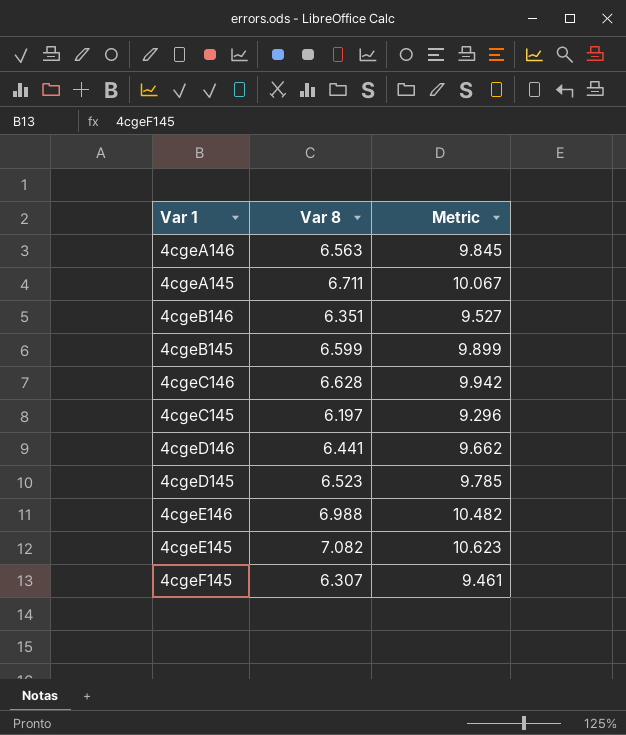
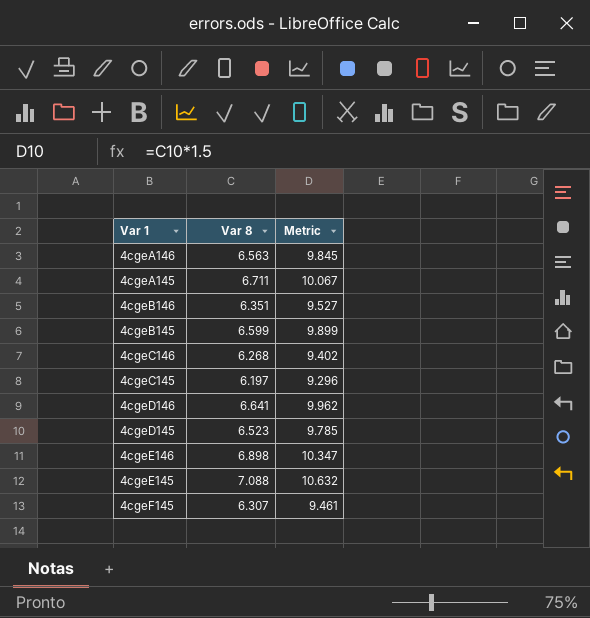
4cgeC146 | Var 8: 6.628 -> 6.268
4cgeC146 | Metric: 9.942 -> 9.402
4cgeD146 | Var 8: 6.441 -> 6.641
4cgeD146 | Metric: 9.662 -> 9.962
4cgeE146 | Var 8: 6.988 -> 6.898
4cgeE146 | Metric: 10.482 -> 10.347
4cgeE145 | Var 8: 7.082 -> 7.088
4cgeE145 | Metric: 10.623 -> 10.632

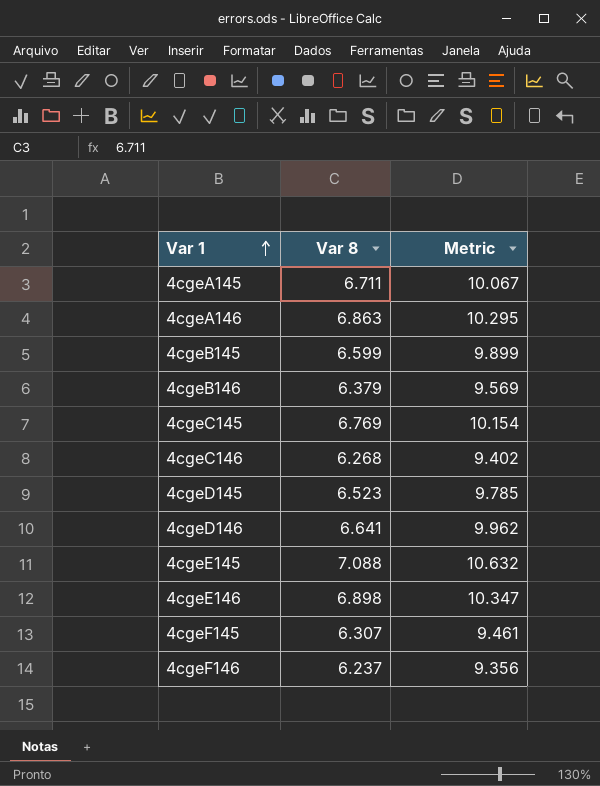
row order: none -> Var 1 ascending
4cgeA146 | Var 8: 6.563 -> 6.863
4cgeA146 | Metric: 9.845 -> 10.295
4cgeB146 | Var 8: 6.351 -> 6.379
4cgeB146 | Metric: 9.527 -> 9.569
4cgeC145 | Var 8: 6.197 -> 6.769
4cgeC145 | Metric: 9.296 -> 10.154
row 4cgeF146: none -> 6.237 | 9.356

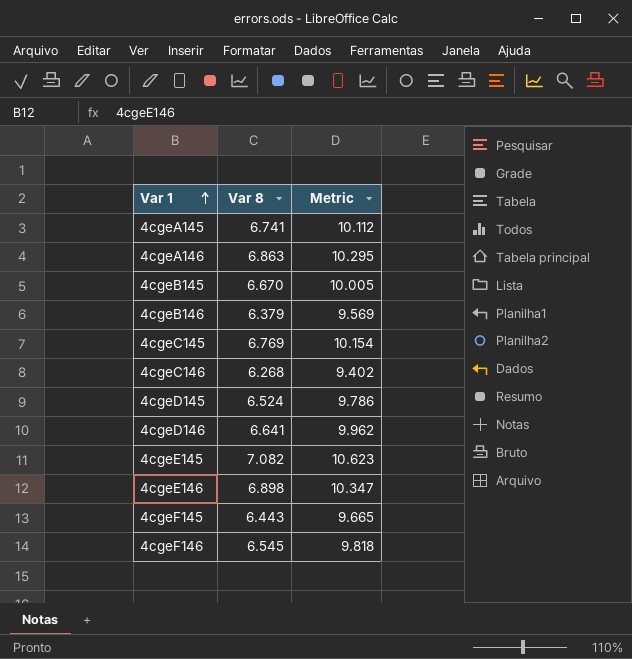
4cgeA145 | Var 8: 6.711 -> 6.741
4cgeA145 | Metric: 10.067 -> 10.112
4cgeB145 | Var 8: 6.599 -> 6.670
4cgeB145 | Metric: 9.899 -> 10.005
4cgeD145 | Var 8: 6.523 -> 6.524
4cgeD145 | Metric: 9.785 -> 9.786
4cgeE145 | Var 8: 7.088 -> 7.082
4cgeE145 | Metric: 10.632 -> 10.623
4cgeF145 | Var 8: 6.307 -> 6.443
4cgeF145 | Metric: 9.461 -> 9.665
4cgeF146 | Var 8: 6.237 -> 6.545
4cgeF146 | Metric: 9.356 -> 9.818

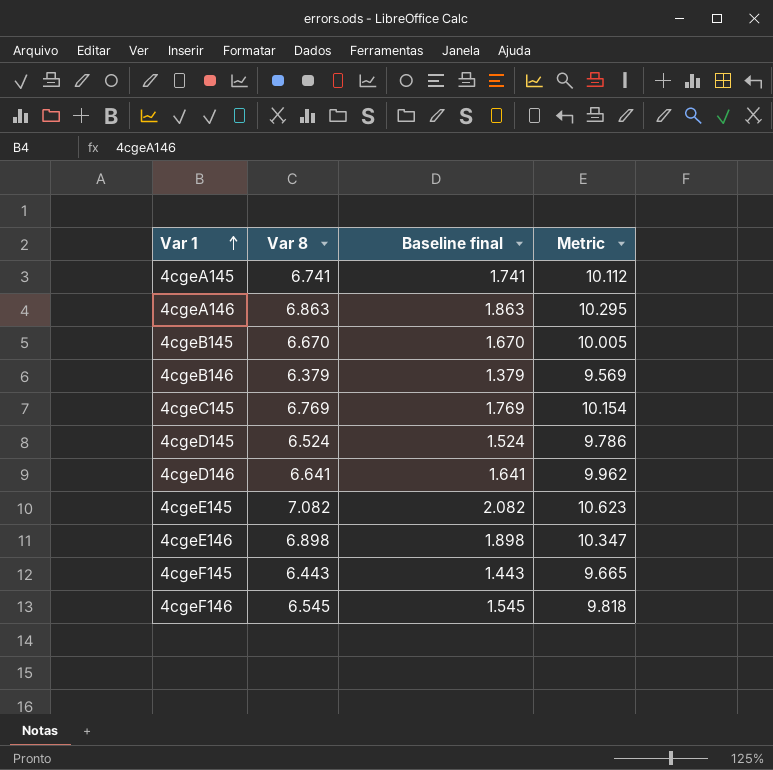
column Baseline final | formula: none -> [Var 8] - 5
row 4cgeC146: 6.268 | 9.402 -> none

